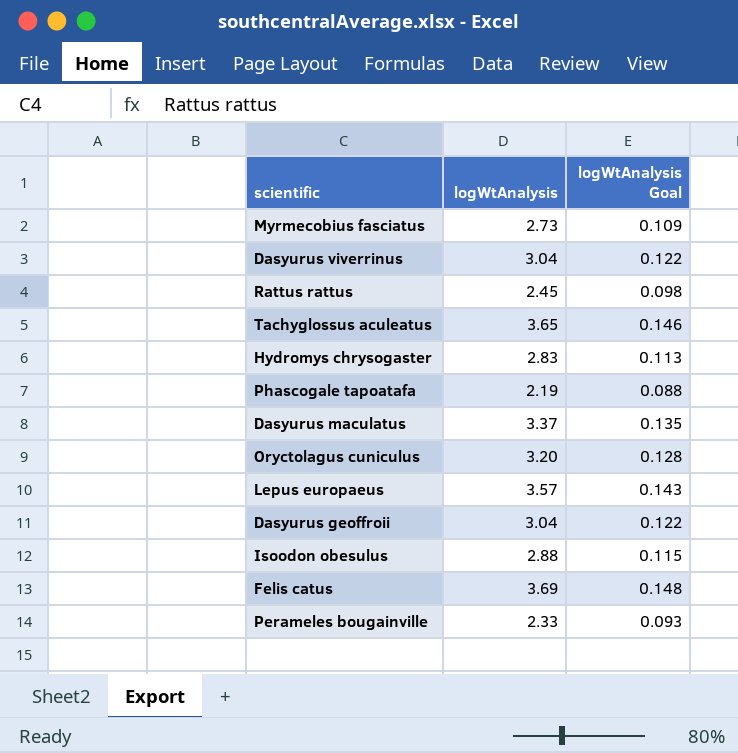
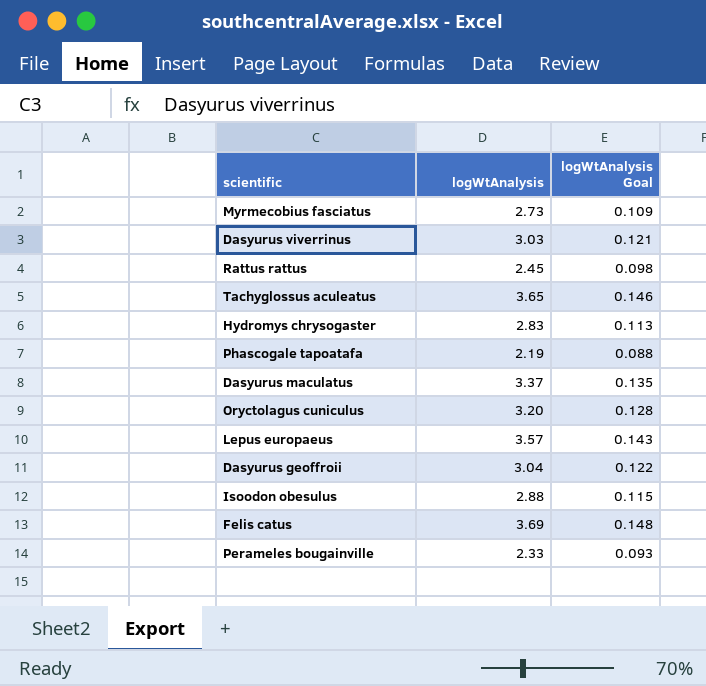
Dasyurus viverrinus | logWtAnalysis: 3.04 -> 3.03
Dasyurus viverrinus | logWtAnalysis Goal: 0.122 -> 0.121

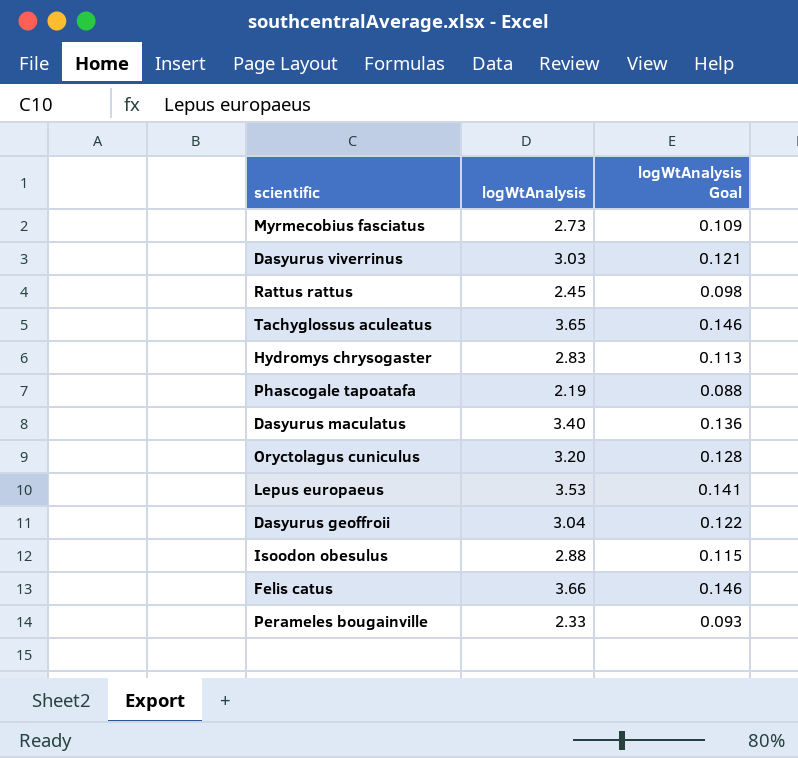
Dasyurus maculatus | logWtAnalysis: 3.37 -> 3.40
Dasyurus maculatus | logWtAnalysis Goal: 0.135 -> 0.136
Lepus europaeus | logWtAnalysis: 3.57 -> 3.53
Lepus europaeus | logWtAnalysis Goal: 0.143 -> 0.141
Felis catus | logWtAnalysis: 3.69 -> 3.66
Felis catus | logWtAnalysis Goal: 0.148 -> 0.146

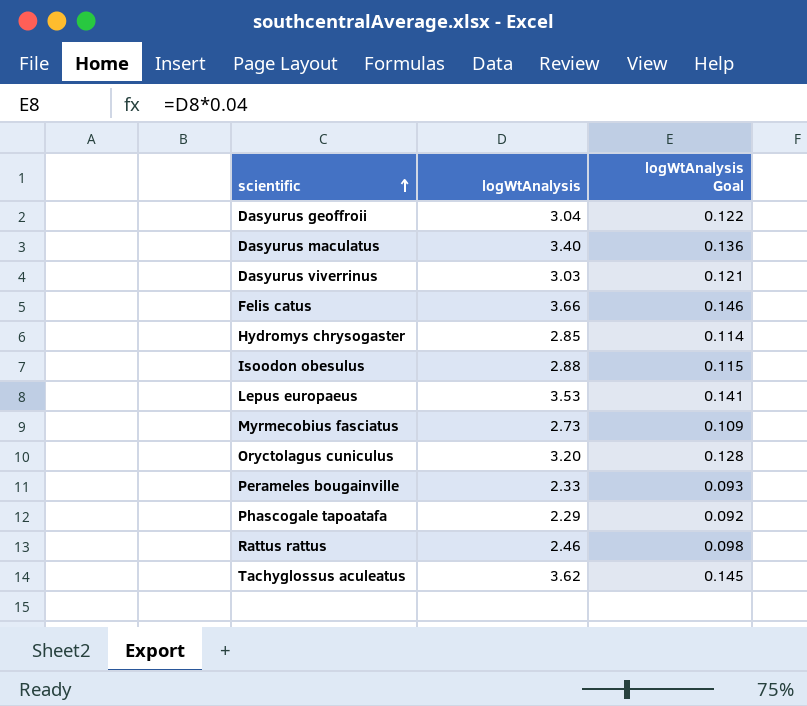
row order: none -> scientific ascending
Hydromys chrysogaster | logWtAnalysis: 2.83 -> 2.85
Hydromys chrysogaster | logWtAnalysis Goal: 0.113 -> 0.114
Phascogale tapoatafa | logWtAnalysis: 2.19 -> 2.29
Phascogale tapoatafa | logWtAnalysis Goal: 0.088 -> 0.092
Rattus rattus | logWtAnalysis: 2.45 -> 2.46
Tachyglossus aculeatus | logWtAnalysis: 3.65 -> 3.62
Tachyglossus aculeatus | logWtAnalysis Goal: 0.146 -> 0.145

